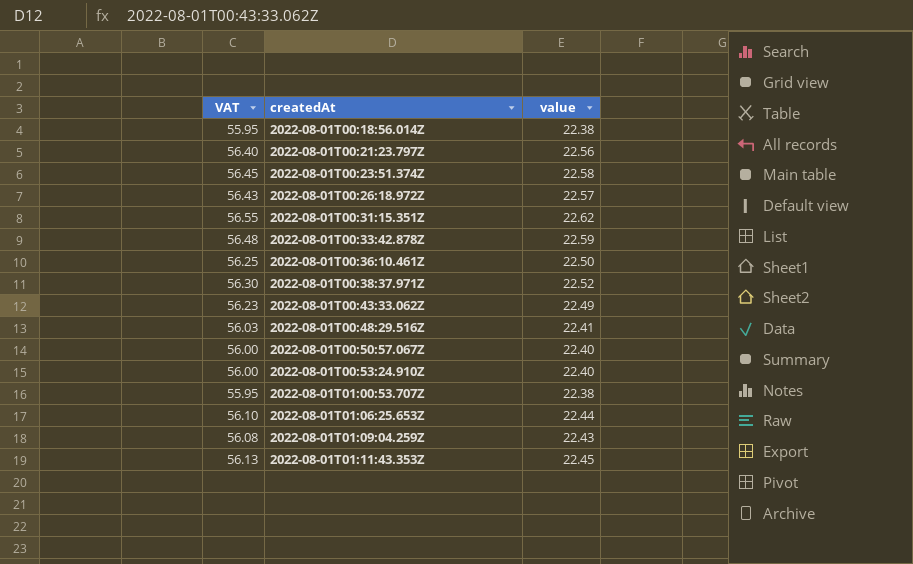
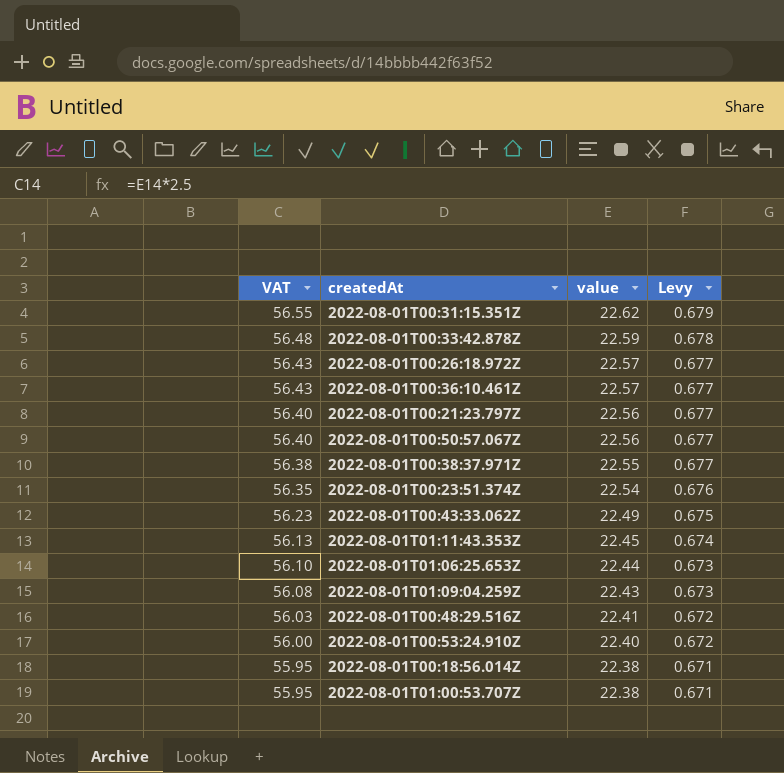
row order: createdAt ascending -> VAT descending
column Levy | formula: none -> [value] * 0.03
2022-08-01T00:36:10.461Z | VAT: 56.25 -> 56.43
2022-08-01T00:36:10.461Z | value: 22.50 -> 22.57
2022-08-01T00:50:57.067Z | VAT: 56.00 -> 56.40
2022-08-01T00:50:57.067Z | value: 22.40 -> 22.56
2022-08-01T00:38:37.971Z | VAT: 56.30 -> 56.38
2022-08-01T00:38:37.971Z | value: 22.52 -> 22.55
2022-08-01T00:23:51.374Z | VAT: 56.45 -> 56.35
2022-08-01T00:23:51.374Z | value: 22.58 -> 22.54

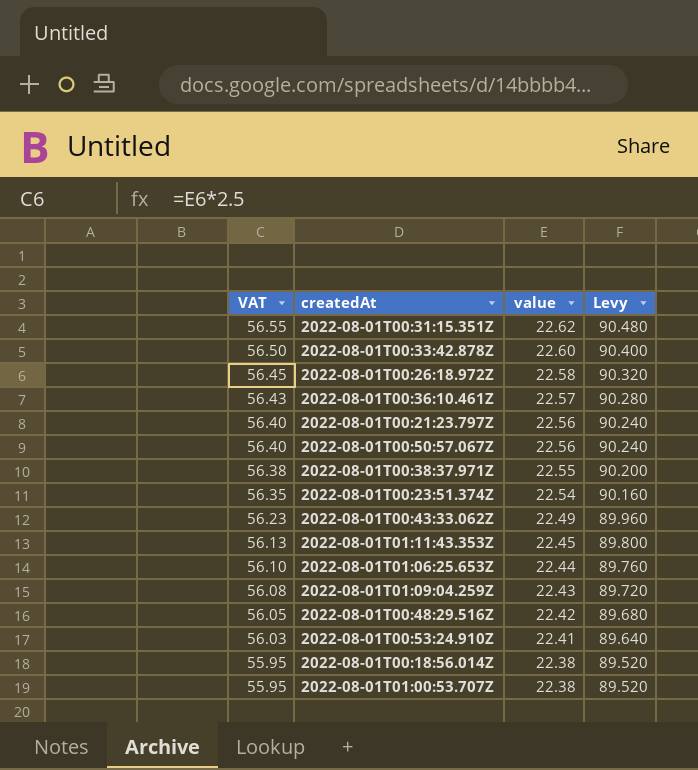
column Levy | formula: [value] * 0.03 -> [value] * 4
2022-08-01T00:33:42.878Z | VAT: 56.48 -> 56.50
2022-08-01T00:33:42.878Z | value: 22.59 -> 22.60
2022-08-01T00:26:18.972Z | VAT: 56.43 -> 56.45
2022-08-01T00:26:18.972Z | value: 22.57 -> 22.58
2022-08-01T00:48:29.516Z | VAT: 56.03 -> 56.05
2022-08-01T00:48:29.516Z | value: 22.41 -> 22.42
2022-08-01T00:53:24.910Z | VAT: 56.00 -> 56.03
2022-08-01T00:53:24.910Z | value: 22.40 -> 22.41

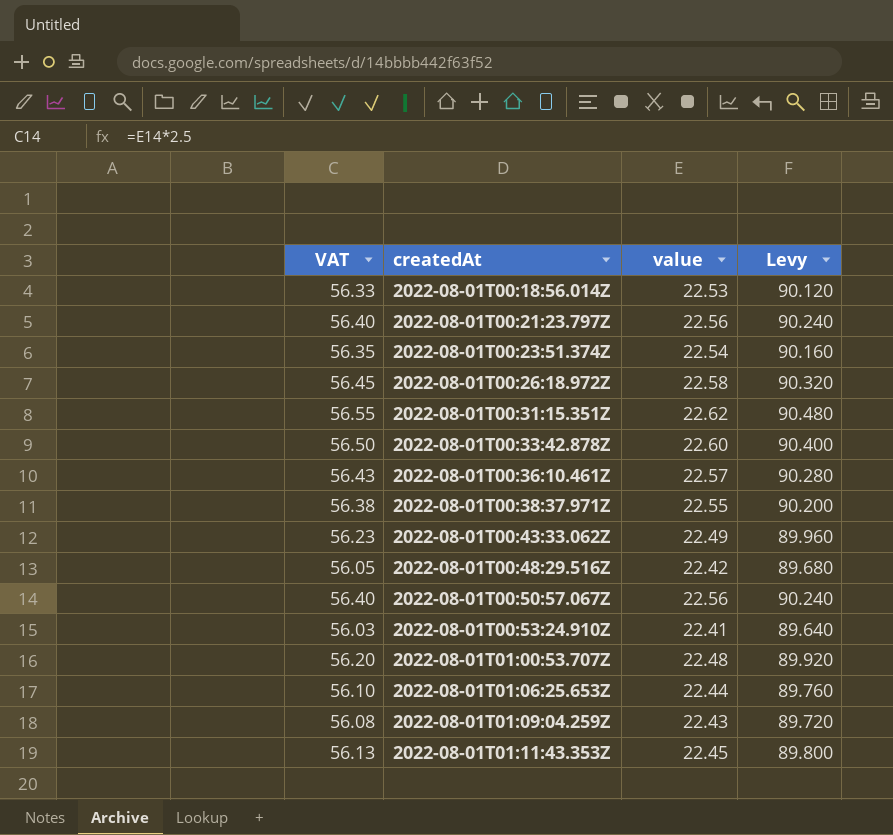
row order: VAT descending -> createdAt ascending
2022-08-01T00:18:56.014Z | VAT: 55.95 -> 56.33
2022-08-01T00:18:56.014Z | value: 22.38 -> 22.53
2022-08-01T00:18:56.014Z | Levy: 89.520 -> 90.120
2022-08-01T01:00:53.707Z | VAT: 55.95 -> 56.20
2022-08-01T01:00:53.707Z | value: 22.38 -> 22.48
2022-08-01T01:00:53.707Z | Levy: 89.520 -> 89.920

